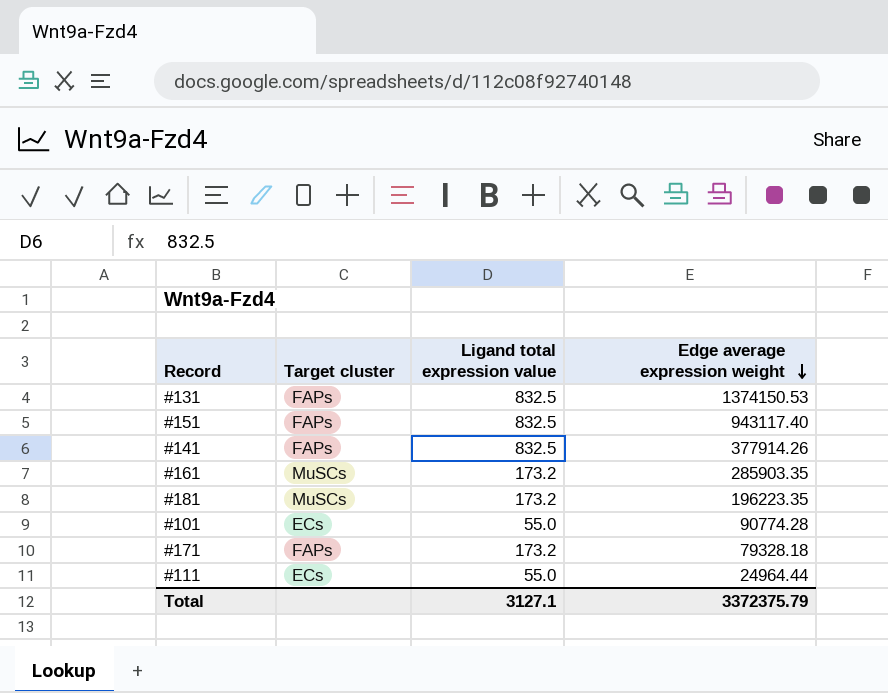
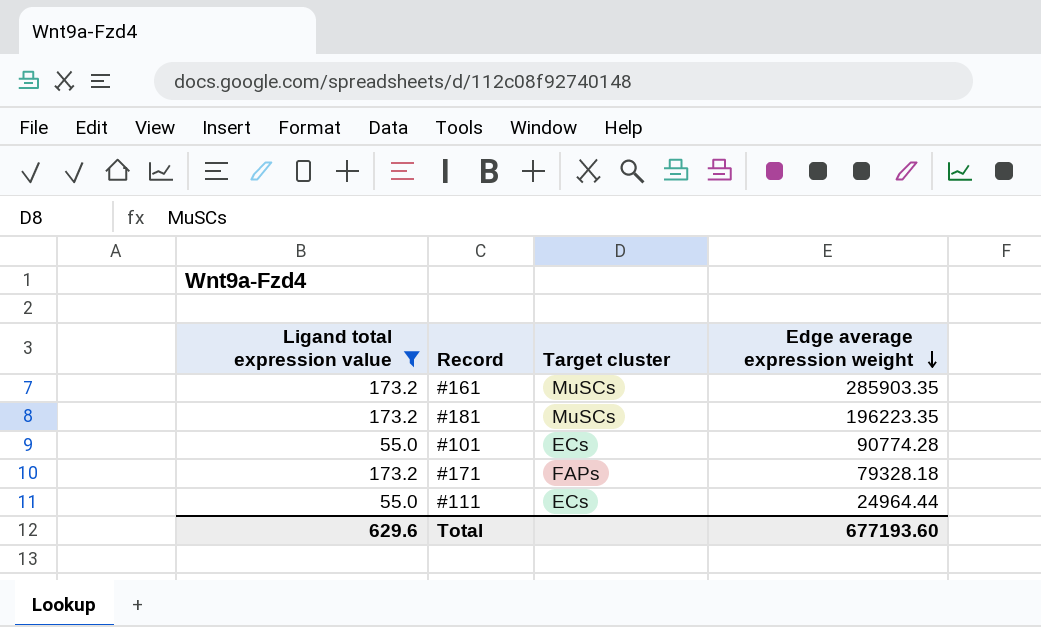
filter: none -> Ligand total expression value != 832.5
column Ligand total expression value | position: 3 -> 1
Total | Ligand total expression value: 3127.1 -> 629.6
Total | Edge average expression weight: 3372375.79 -> 677193.60

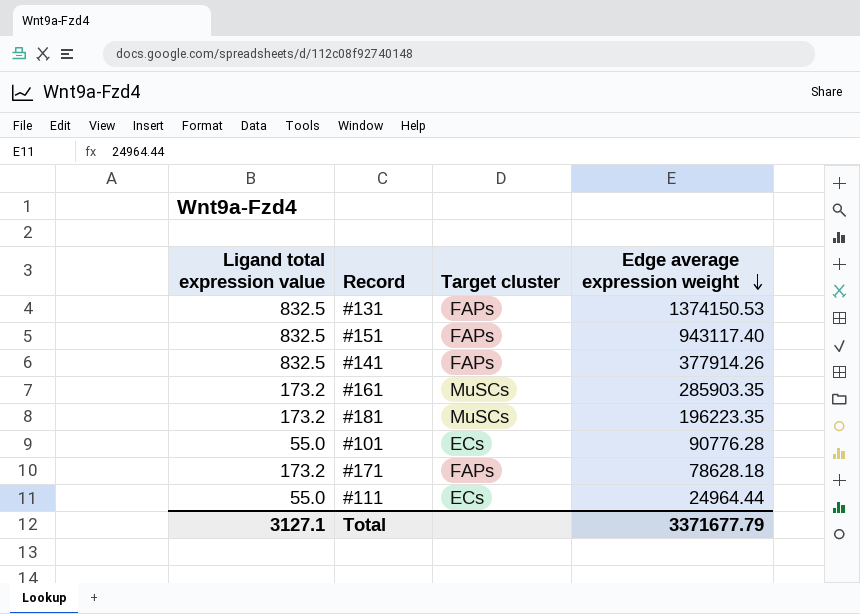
filter: Ligand total expression value != 832.5 -> none
#101 | Edge average expression weight: 90774.28 -> 90776.28
#171 | Edge average expression weight: 79328.18 -> 78628.18
Total | Ligand total expression value: 629.6 -> 3127.1
Total | Edge average expression weight: 677193.60 -> 3371677.79

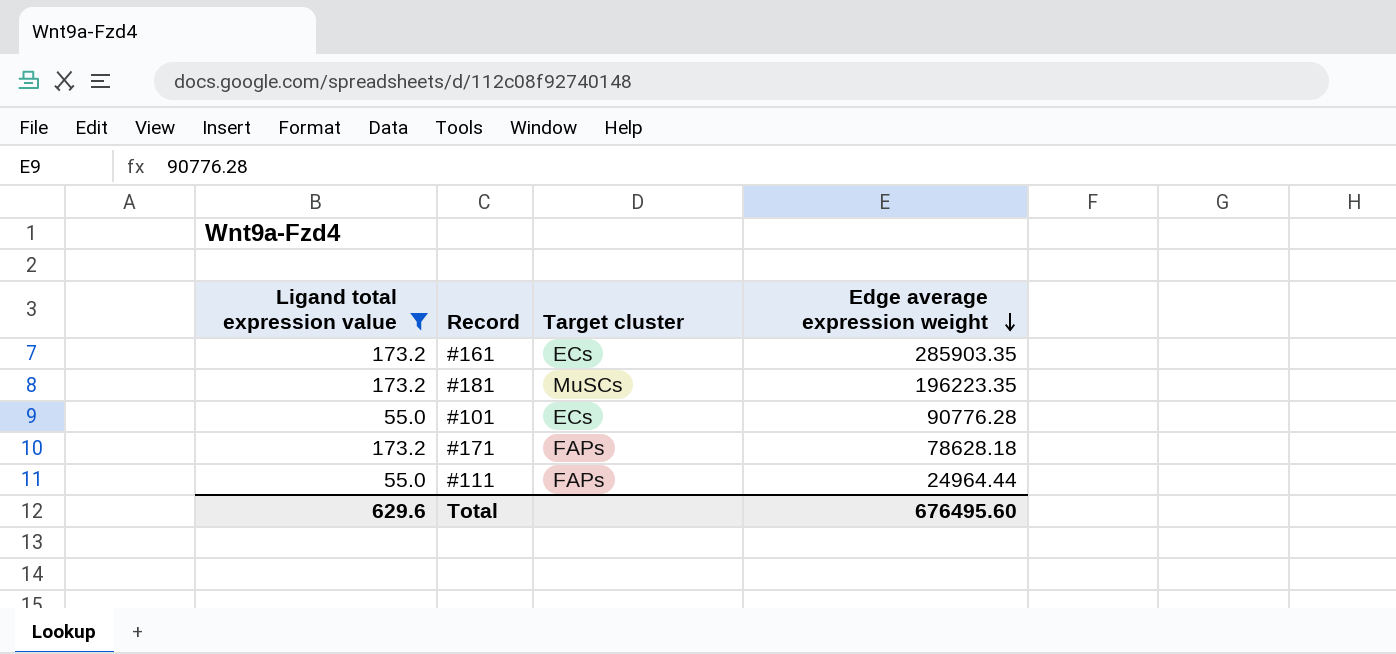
filter: none -> Ligand total expression value != 832.5
#161 | Target cluster: MuSCs -> ECs
#111 | Target cluster: ECs -> FAPs
Total | Ligand total expression value: 3127.1 -> 629.6
Total | Edge average expression weight: 3371677.79 -> 676495.60

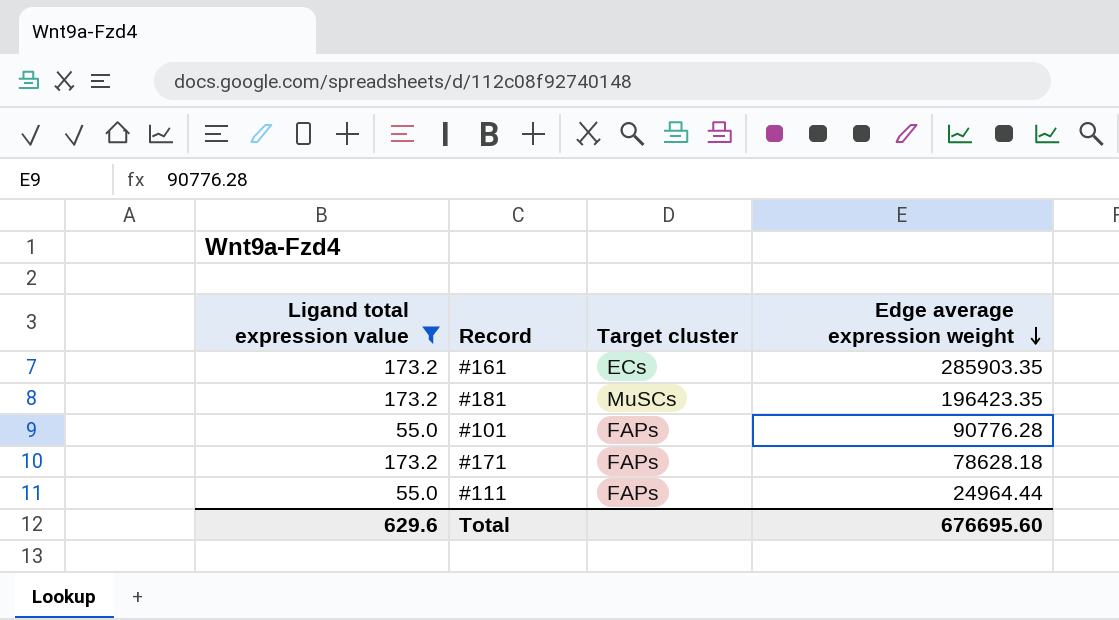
#181 | Edge average expression weight: 196223.35 -> 196423.35
#101 | Target cluster: ECs -> FAPs
Total | Edge average expression weight: 676495.60 -> 676695.60

